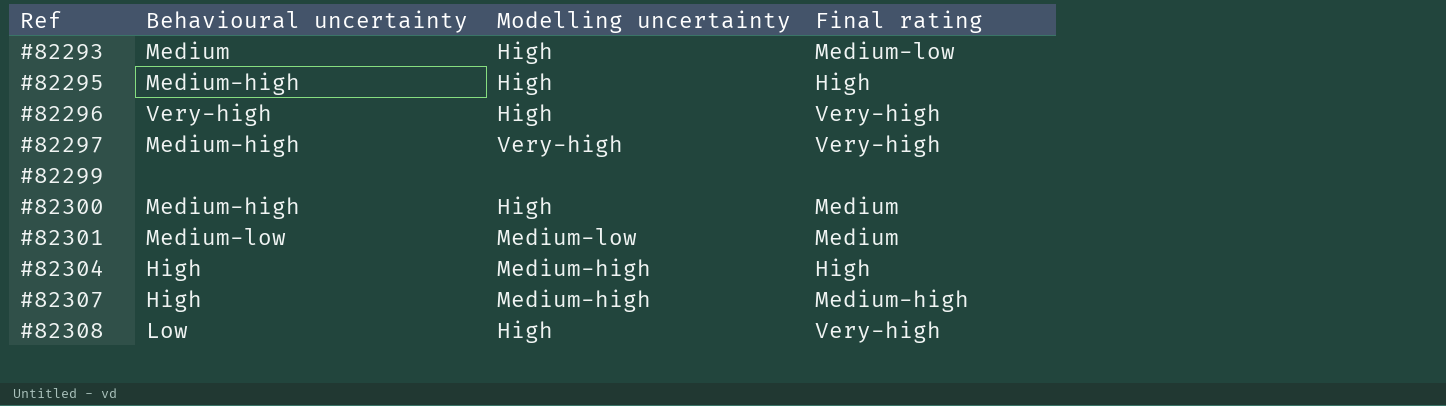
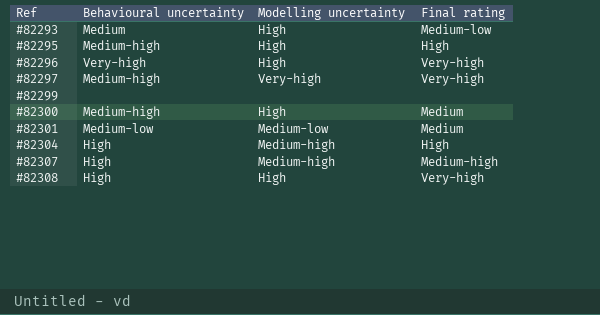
#82308 | Behavioural uncertainty: Low -> High

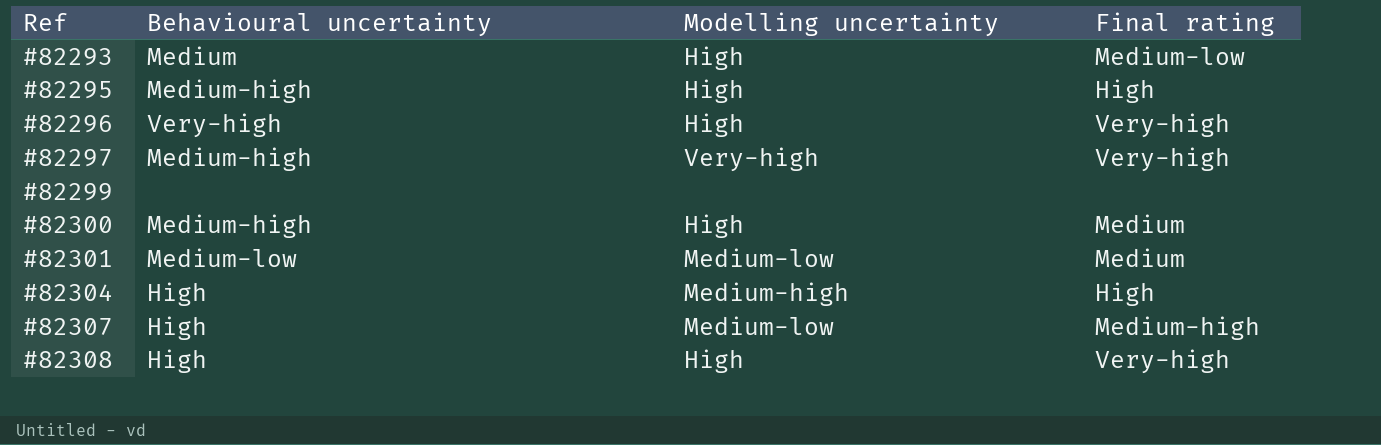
#82307 | Modelling uncertainty: Medium-high -> Medium-low

